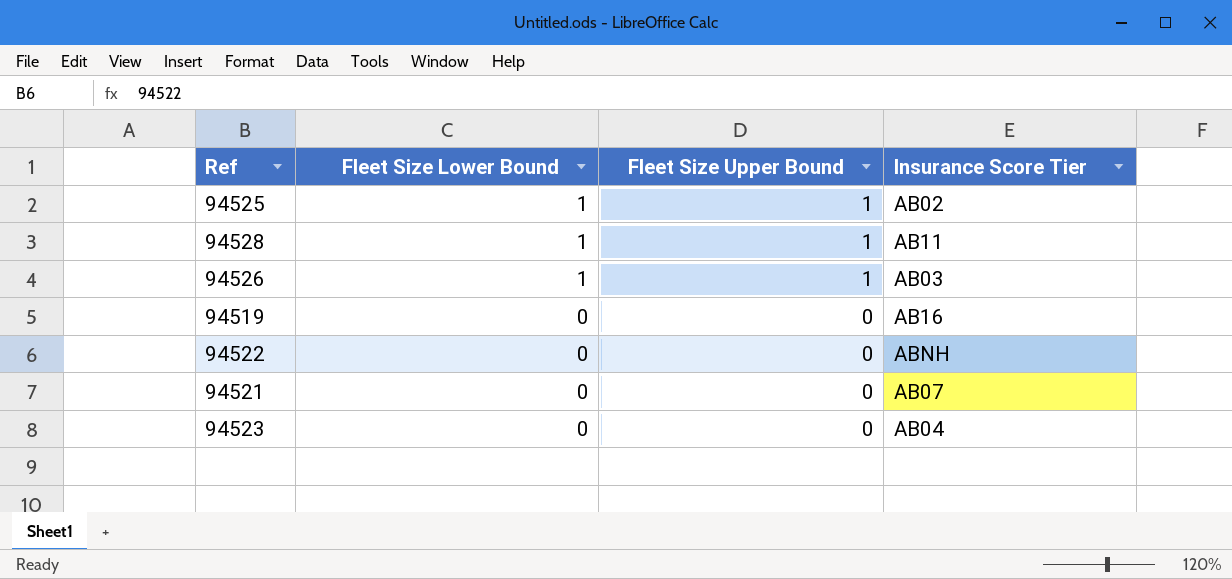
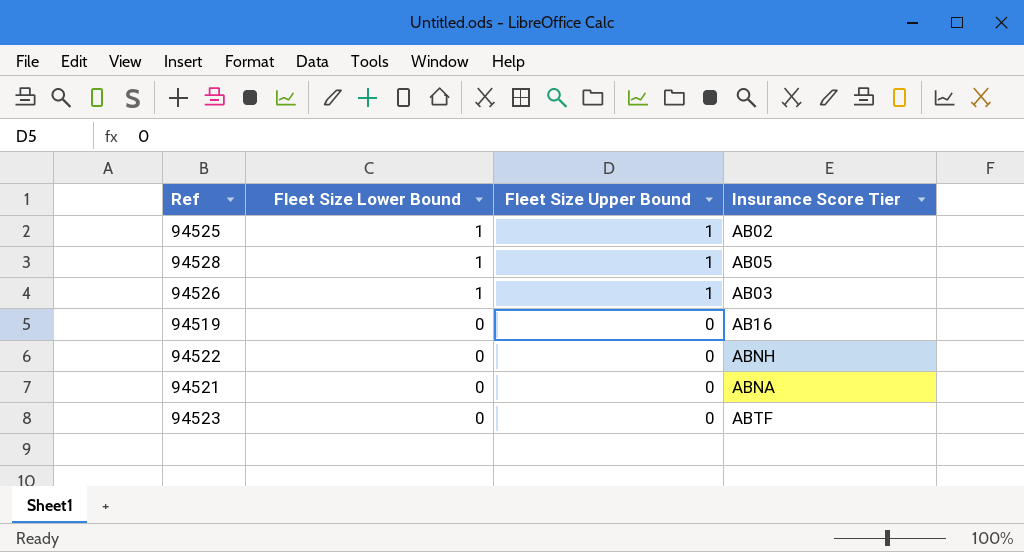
94528 | Insurance Score Tier: AB11 -> AB05
94521 | Insurance Score Tier: AB07 -> ABNA
94523 | Insurance Score Tier: AB04 -> ABTF

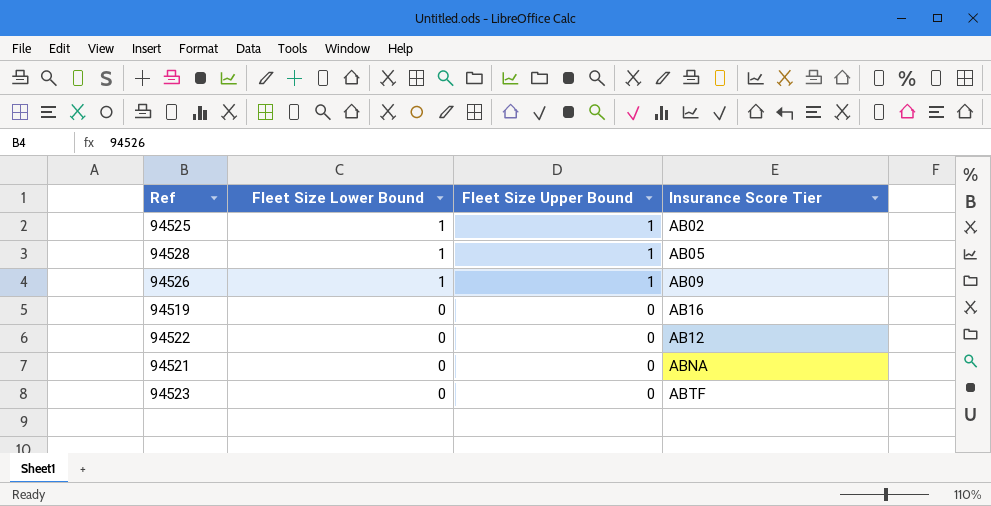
94526 | Insurance Score Tier: AB03 -> AB09
94522 | Insurance Score Tier: ABNH -> AB12

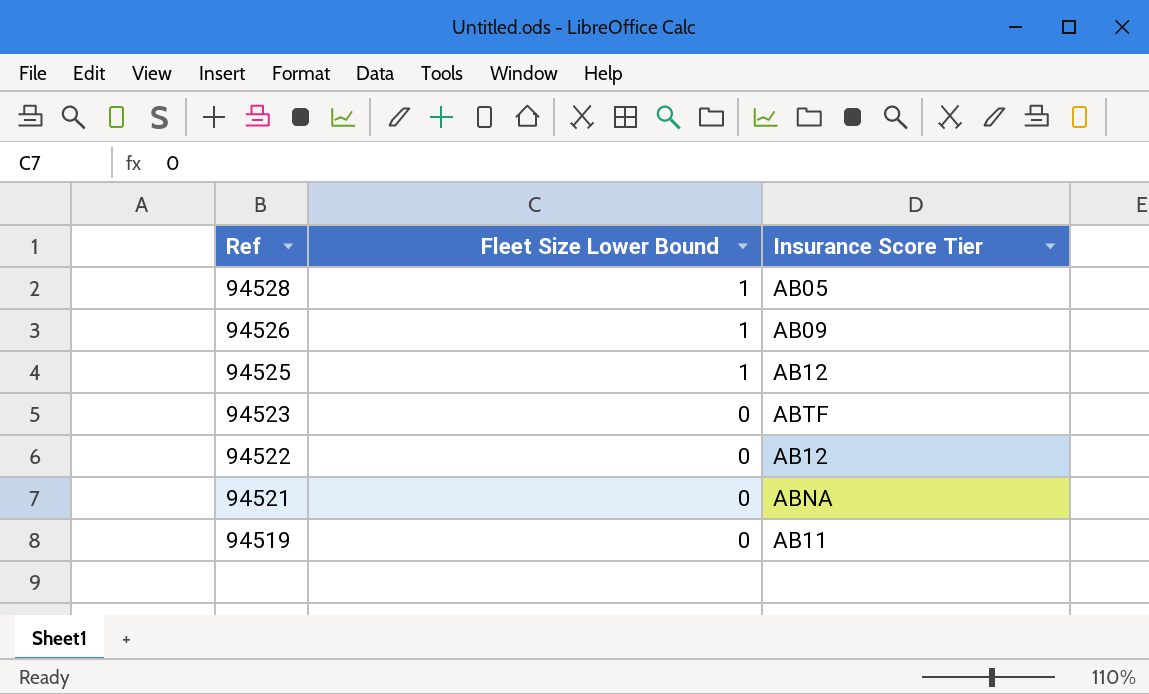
row order: Fleet Size Lower Bound descending -> Ref descending
column Fleet Size Upper Bound | position: 3 -> none
94525 | Insurance Score Tier: AB02 -> AB12
94519 | Insurance Score Tier: AB16 -> AB11

